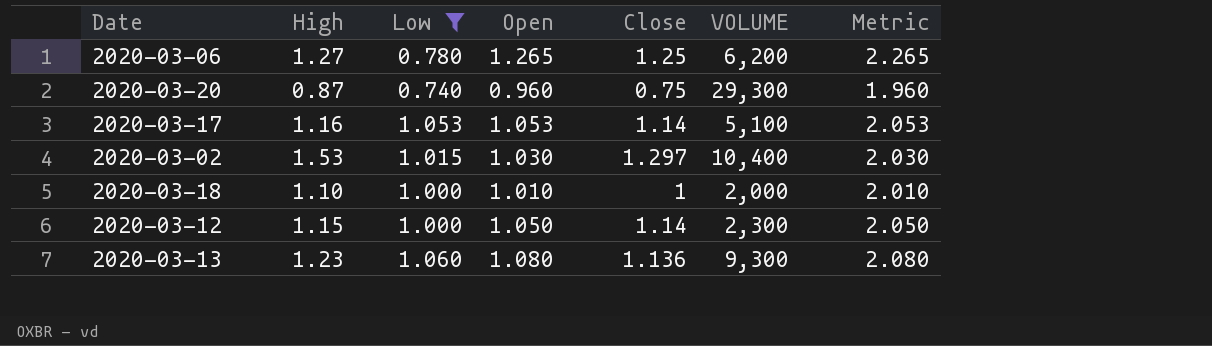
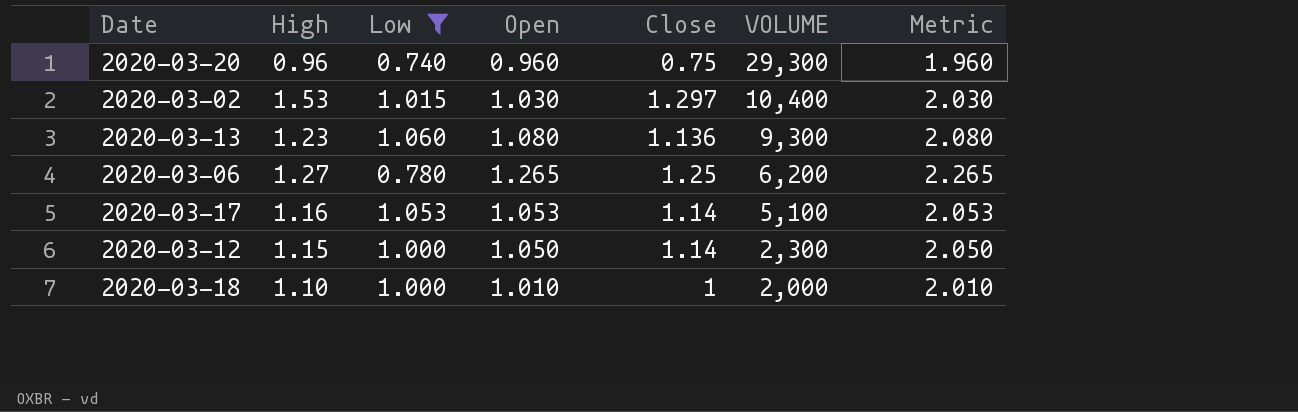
row order: none -> VOLUME descending
2020-03-20 | High: 0.87 -> 0.96

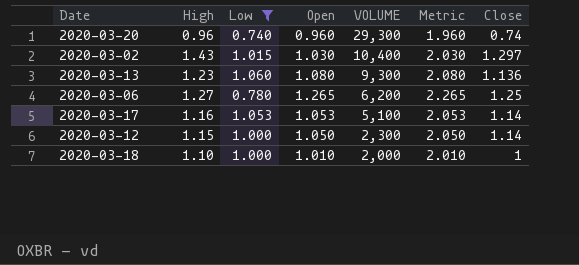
column Close | position: 5 -> 7
2020-03-20 | Close: 0.75 -> 0.74
2020-03-02 | High: 1.53 -> 1.43

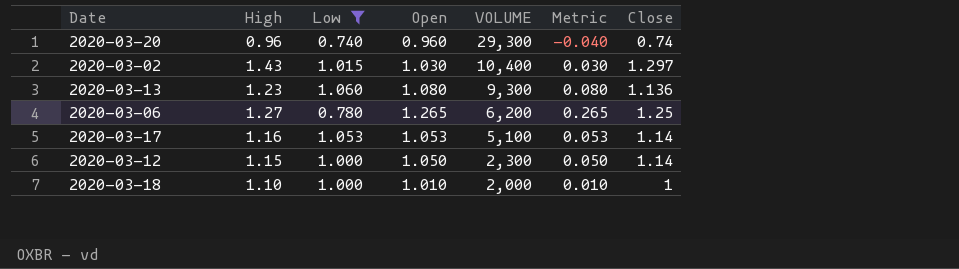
column Metric | formula: [Open] + 1 -> [Open] - 1

